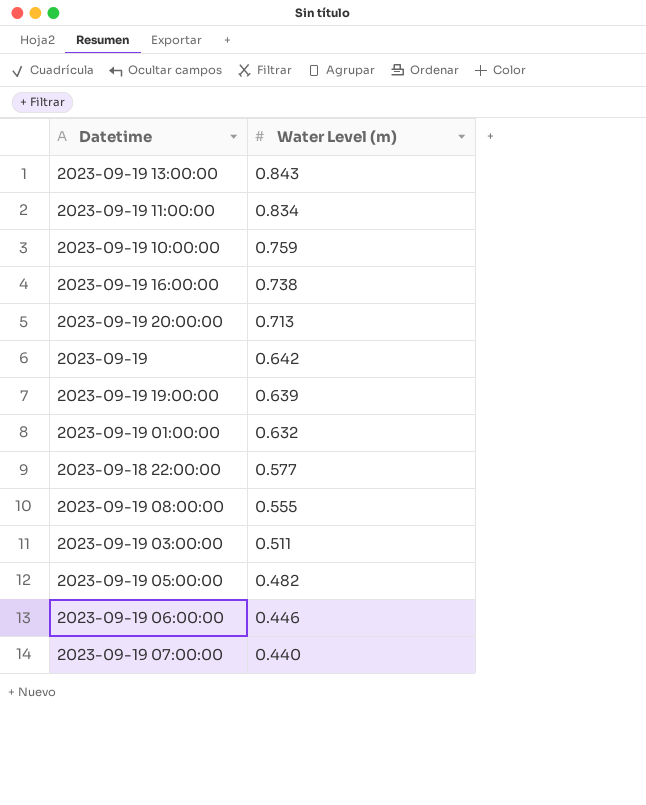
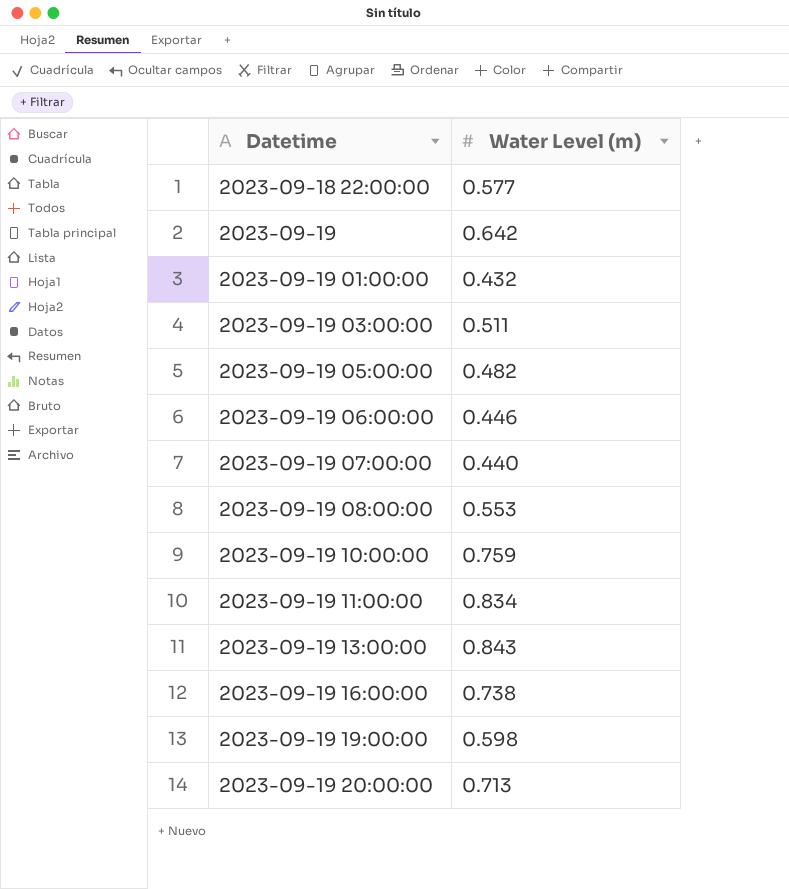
row order: Water Level (m) descending -> Datetime ascending
2023-09-19 01:00:00 | Water Level (m): 0.632 -> 0.432
2023-09-19 08:00:00 | Water Level (m): 0.555 -> 0.553
2023-09-19 19:00:00 | Water Level (m): 0.639 -> 0.598

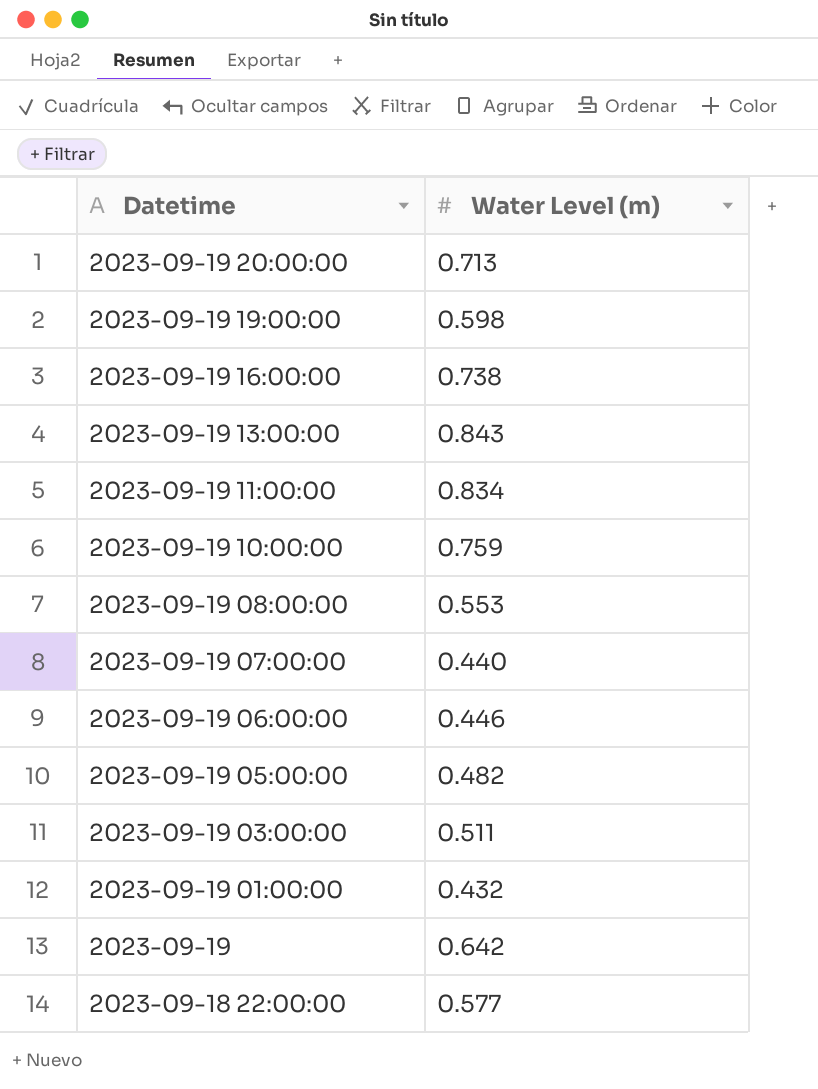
row order: Datetime ascending -> Datetime descending

